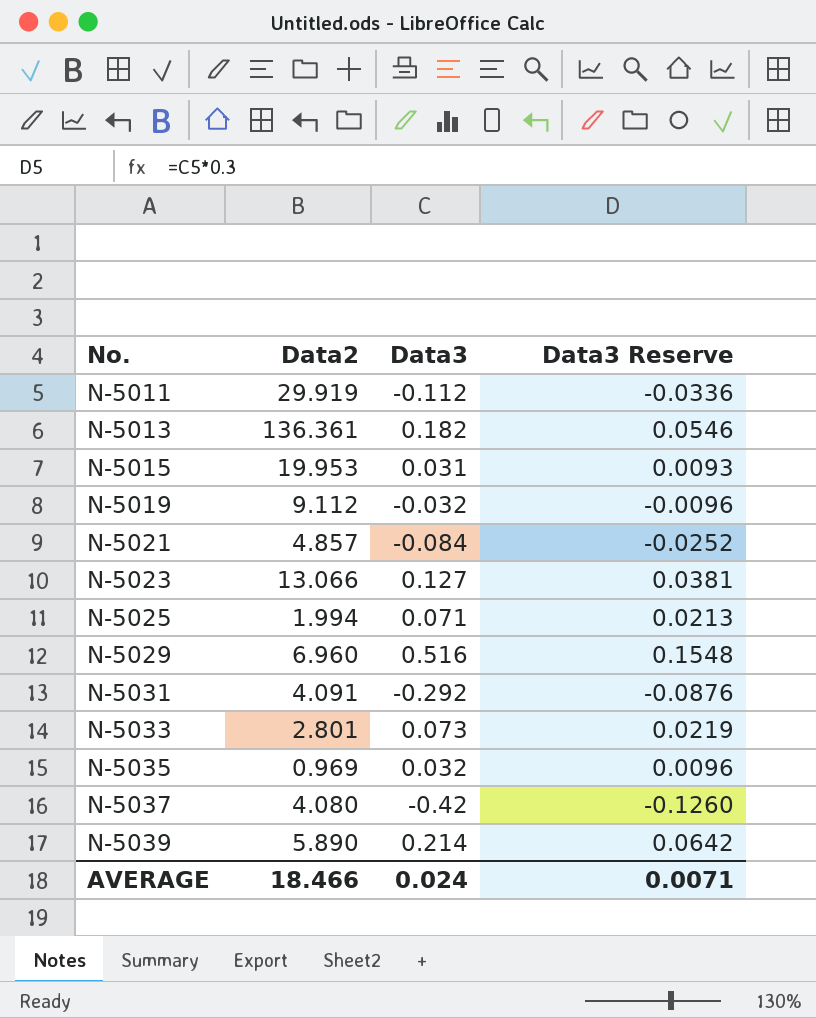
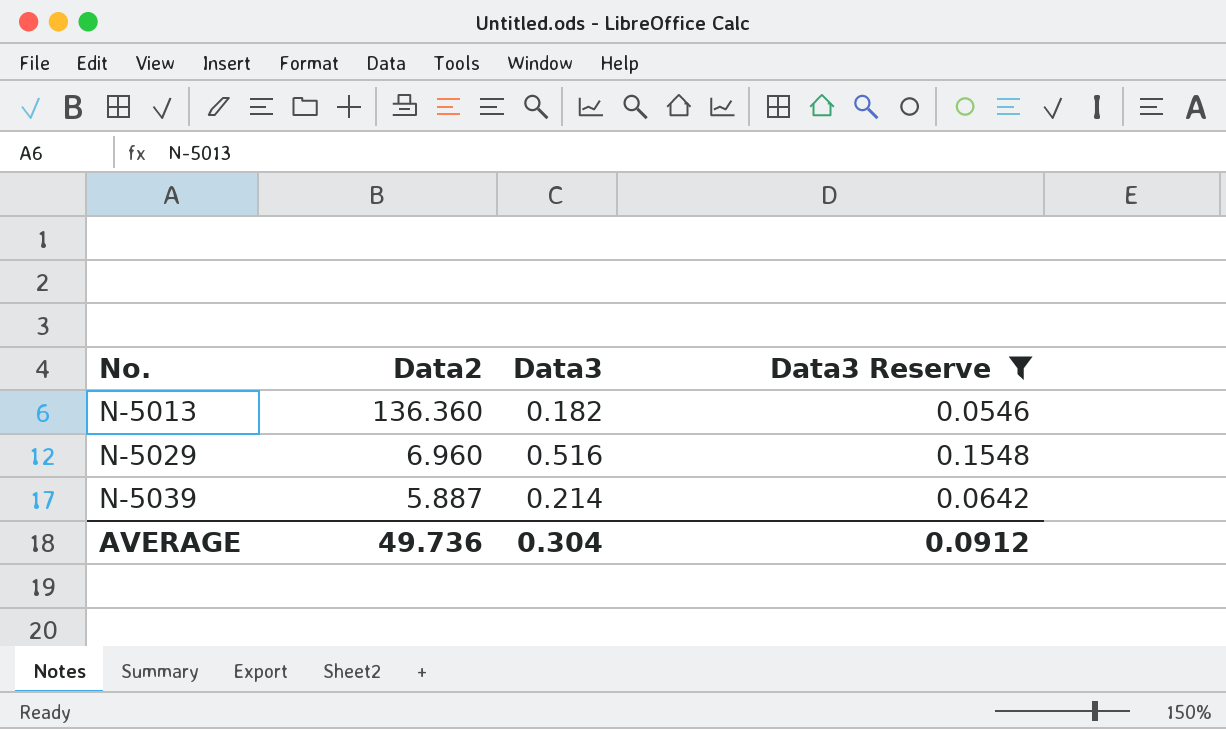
filter: none -> Data3 Reserve >= 0.0546
N-5013 | Data2: 136.361 -> 136.360
N-5039 | Data2: 5.890 -> 5.887
AVERAGE | Data2: 18.466 -> 49.736
AVERAGE | Data3: 0.024 -> 0.304
AVERAGE | Data3 Reserve: 0.0071 -> 0.0912

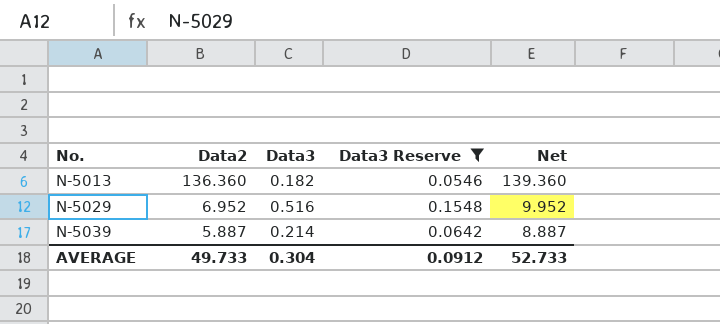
column Net | formula: none -> [Data2] + 3
N-5029 | Data2: 6.960 -> 6.952
AVERAGE | Data2: 49.736 -> 49.733

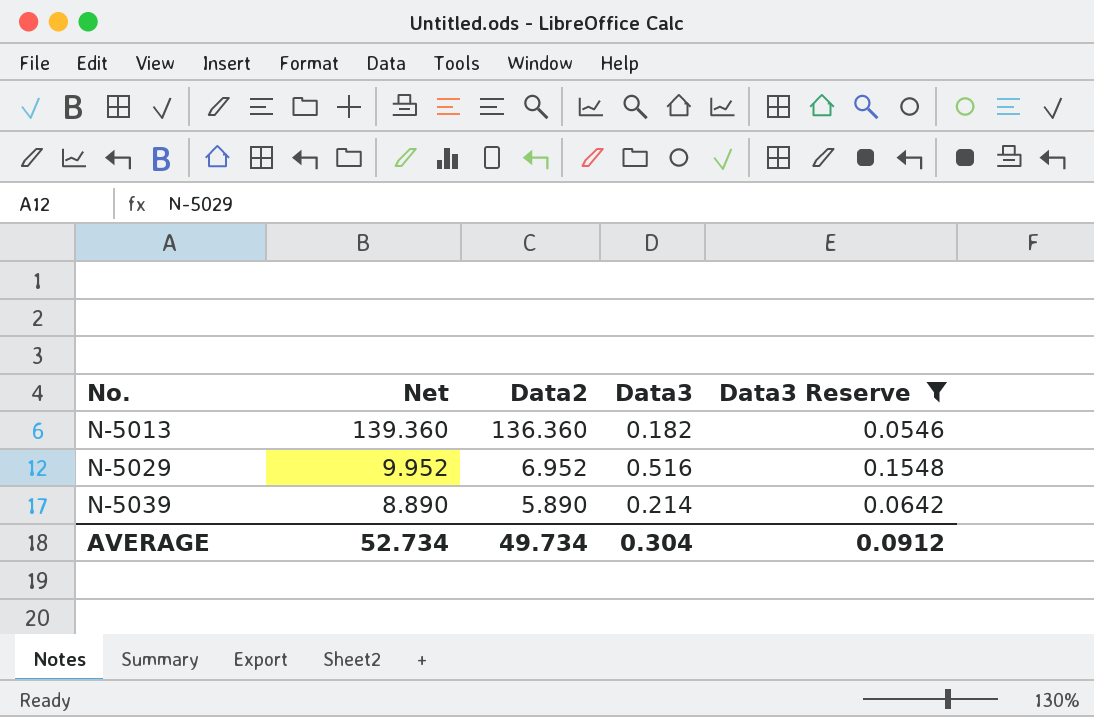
column Net | position: 5 -> 2
N-5039 | Net: 8.887 -> 8.890
N-5039 | Data2: 5.887 -> 5.890
AVERAGE | Net: 52.733 -> 52.734
AVERAGE | Data2: 49.733 -> 49.734

